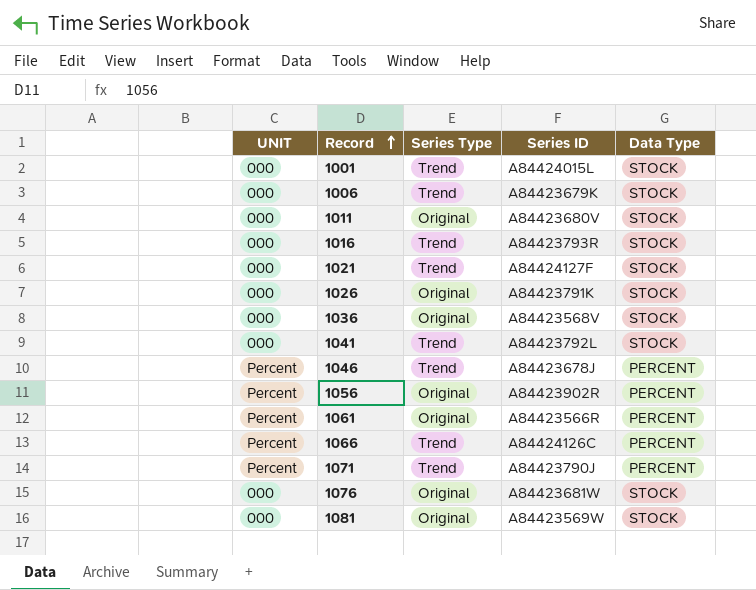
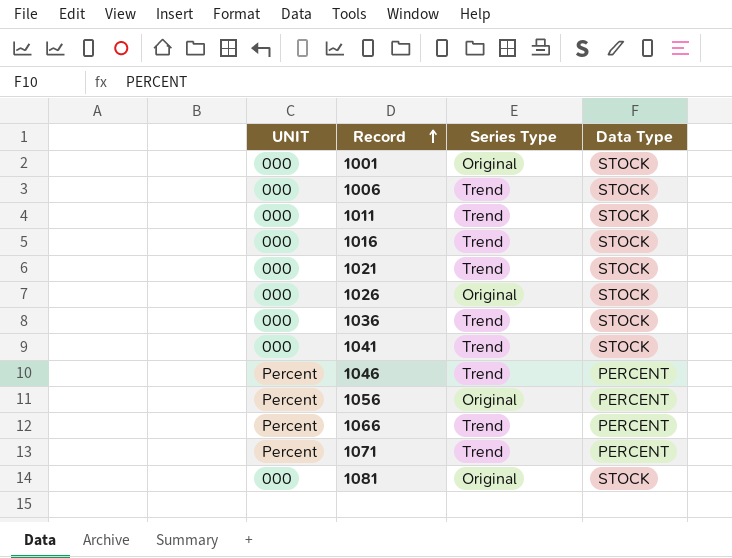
column Series ID | position: 4 -> none
row 1061: Percent | Original | A84423566R | PERCENT -> none
row 1076: 000 | Original | A84423681W | STOCK -> none
1001 | Series Type: Trend -> Original
1011 | Series Type: Original -> Trend
1036 | Series Type: Original -> Trend

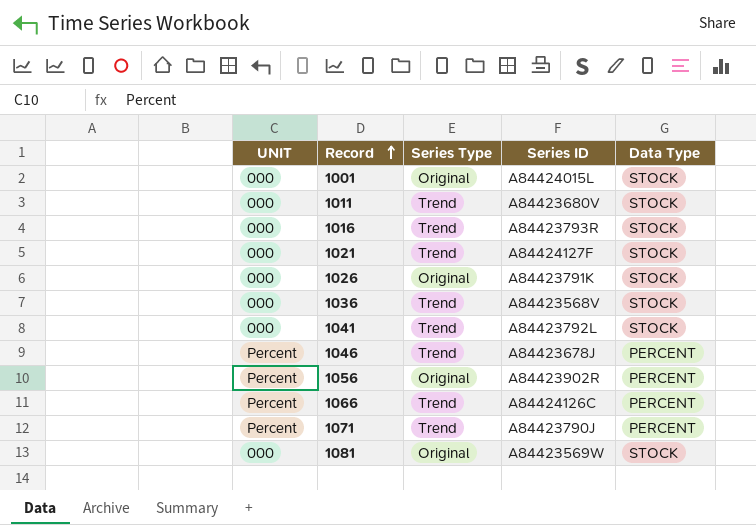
column Series ID | position: none -> 4
row 1006: 000 | Trend | STOCK -> none

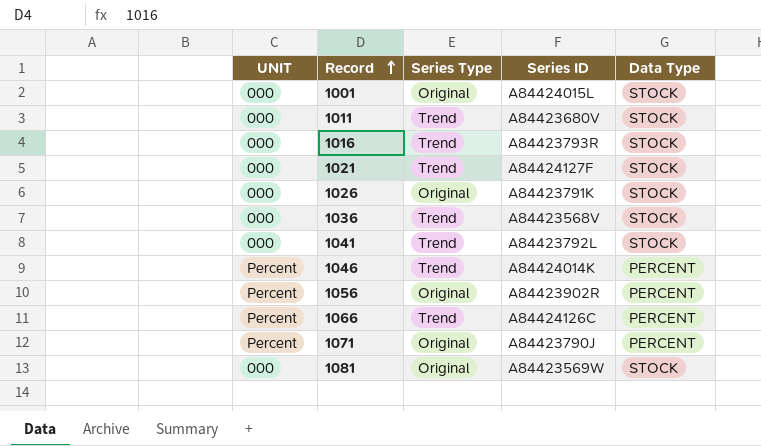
1046 | Series ID: A84423678J -> A84424014K
1071 | Series Type: Trend -> Original

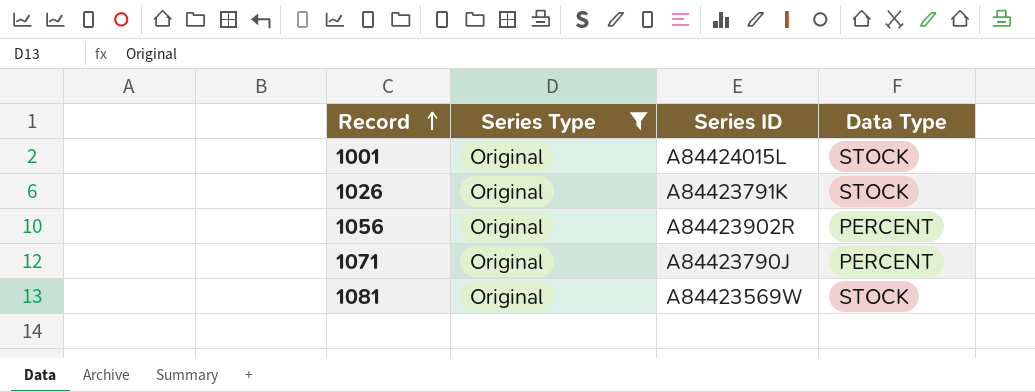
filter: none -> Series Type = Original
column UNIT | position: 1 -> none

